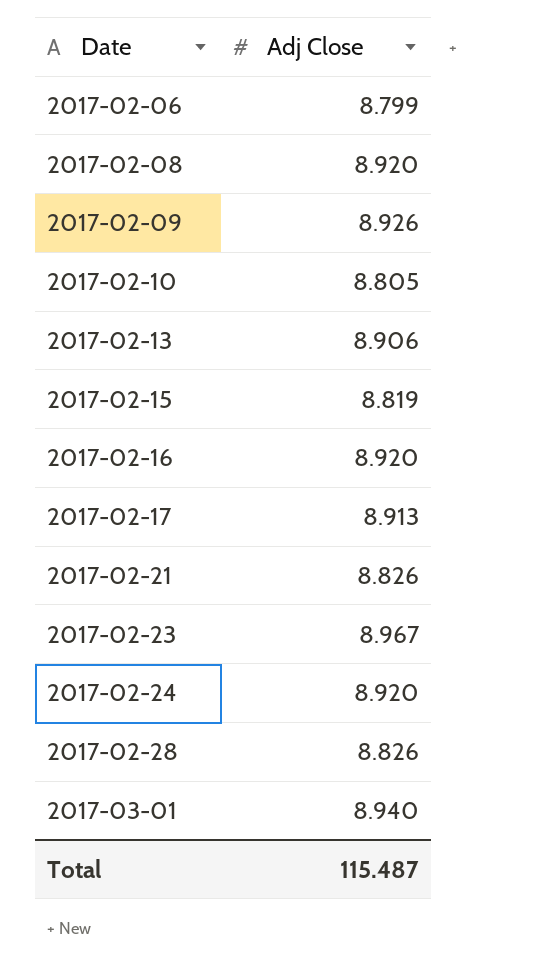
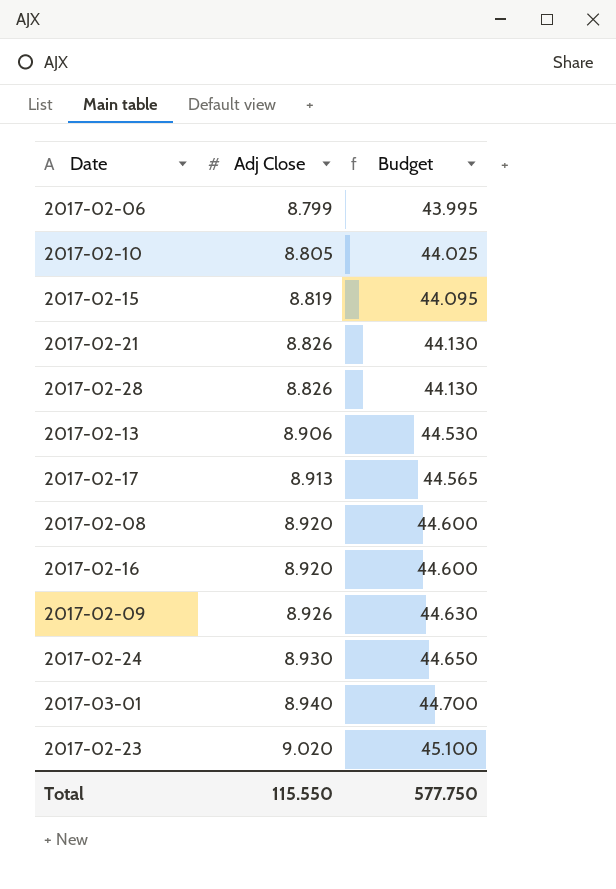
row order: Date ascending -> Adj Close ascending
column Budget | formula: none -> [Adj Close] * 5
2017-02-24 | Adj Close: 8.920 -> 8.930
2017-02-23 | Adj Close: 8.967 -> 9.020
Total | Adj Close: 115.487 -> 115.550

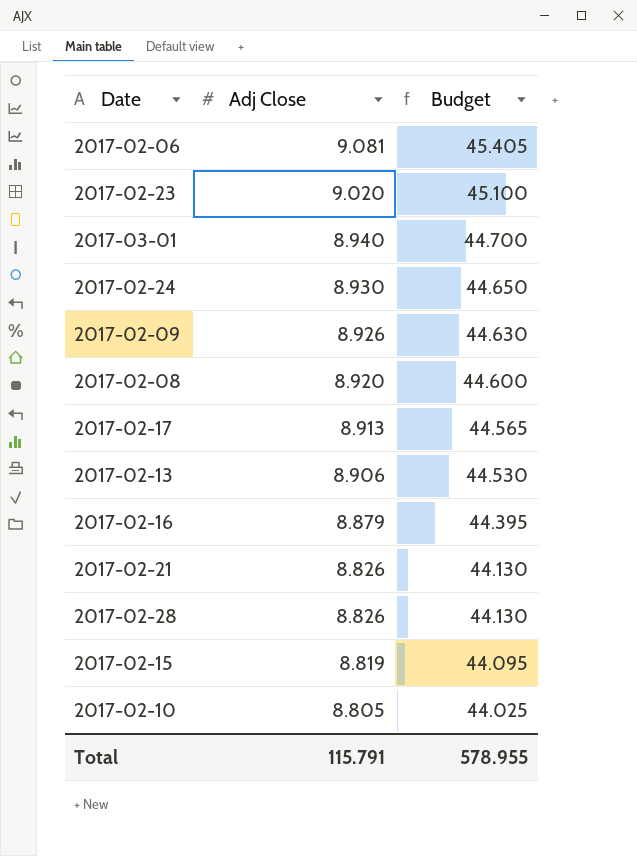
row order: Adj Close ascending -> Adj Close descending
2017-02-06 | Adj Close: 8.799 -> 9.081
2017-02-06 | Budget: 43.995 -> 45.405
2017-02-16 | Adj Close: 8.920 -> 8.879
2017-02-16 | Budget: 44.600 -> 44.395
Total | Adj Close: 115.550 -> 115.791
Total | Budget: 577.750 -> 578.955

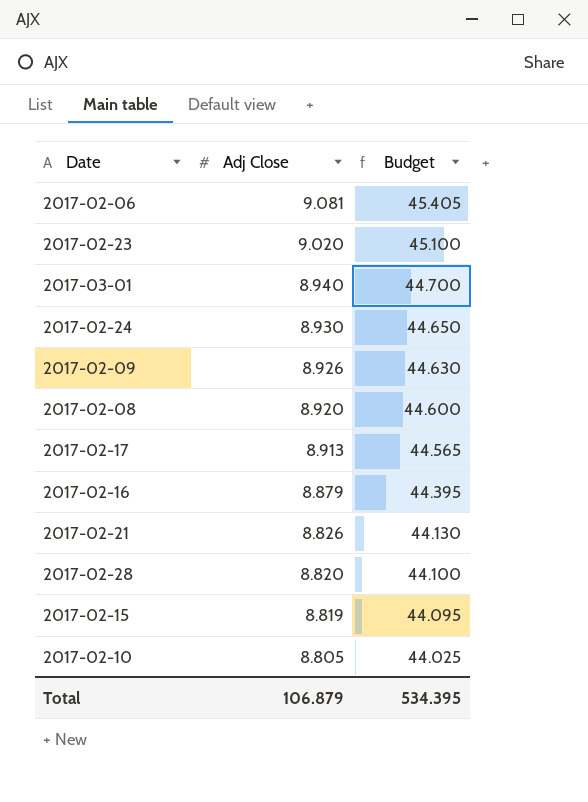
row 2017-02-13: 8.906 | 44.530 -> none
2017-02-28 | Adj Close: 8.826 -> 8.820
2017-02-28 | Budget: 44.130 -> 44.100
Total | Adj Close: 115.791 -> 106.879
Total | Budget: 578.955 -> 534.395

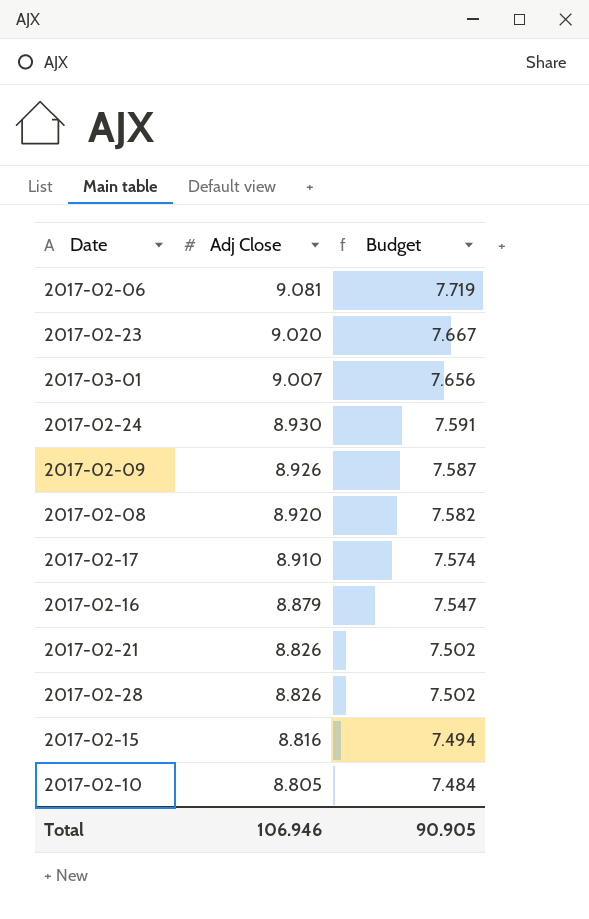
column Budget | formula: [Adj Close] * 5 -> [Adj Close] * 0.85
2017-03-01 | Adj Close: 8.940 -> 9.007
2017-02-17 | Adj Close: 8.913 -> 8.910
2017-02-28 | Adj Close: 8.820 -> 8.826
2017-02-15 | Adj Close: 8.819 -> 8.816
Total | Adj Close: 106.879 -> 106.946
Total | Budget: 534.395 -> 90.905

